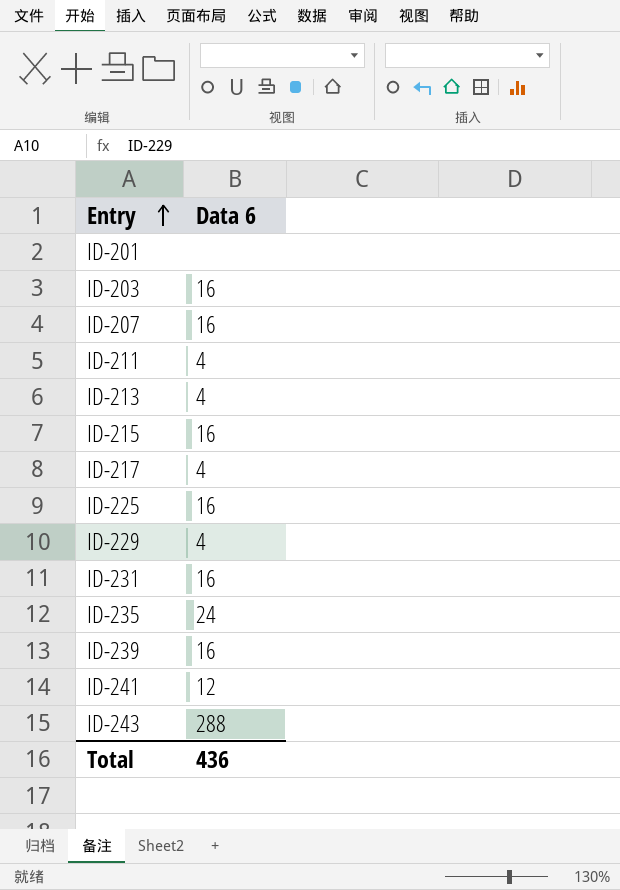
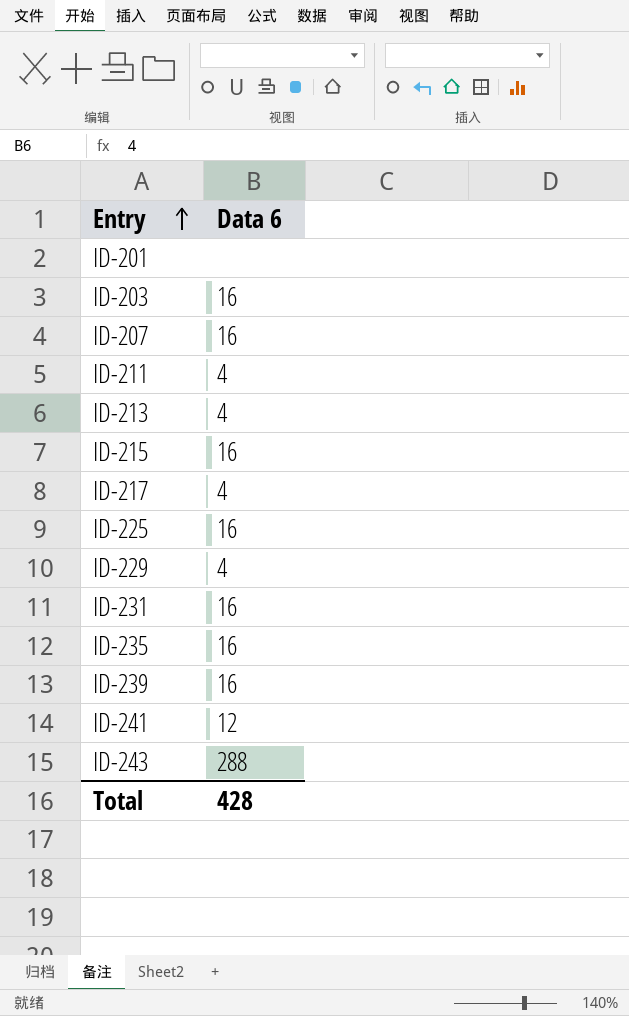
ID-235 | Data 6: 24 -> 16
Total | Data 6: 436 -> 428

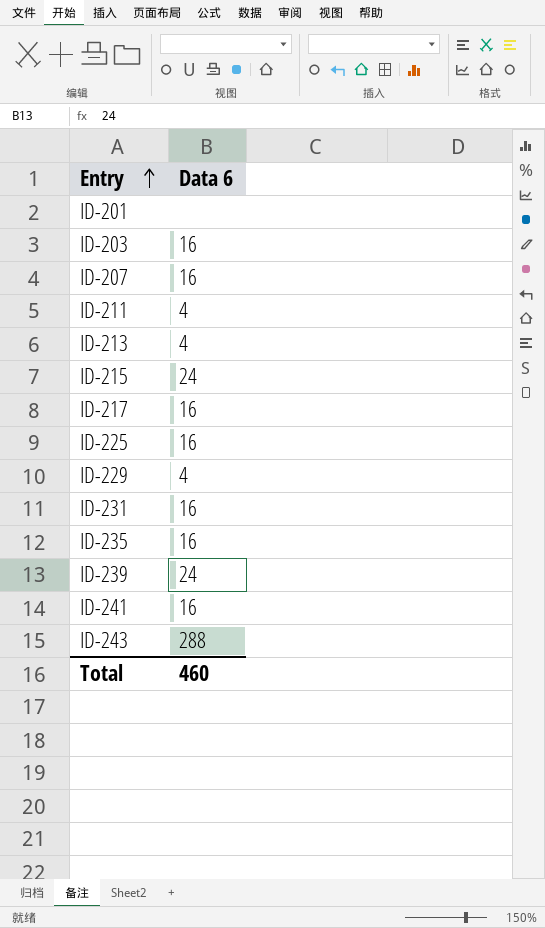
ID-215 | Data 6: 16 -> 24
ID-217 | Data 6: 4 -> 16
ID-239 | Data 6: 16 -> 24
ID-241 | Data 6: 12 -> 16
Total | Data 6: 428 -> 460

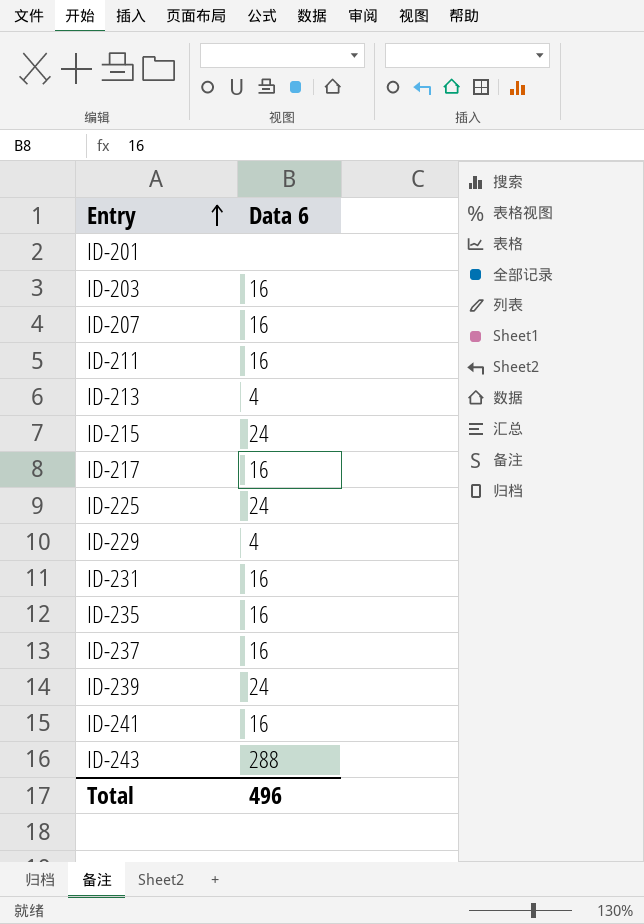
ID-211 | Data 6: 4 -> 16
ID-225 | Data 6: 16 -> 24
row ID-237: none -> 16
Total | Data 6: 460 -> 496

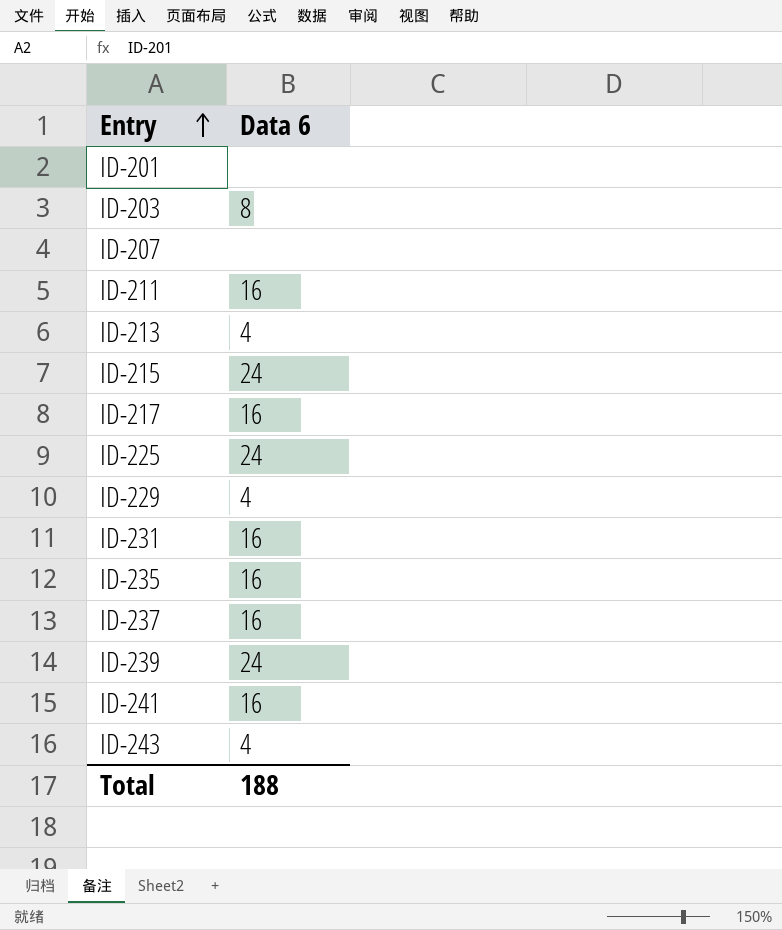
ID-203 | Data 6: 16 -> 8
ID-207 | Data 6: 16 -> none
ID-243 | Data 6: 288 -> 4
Total | Data 6: 496 -> 188

